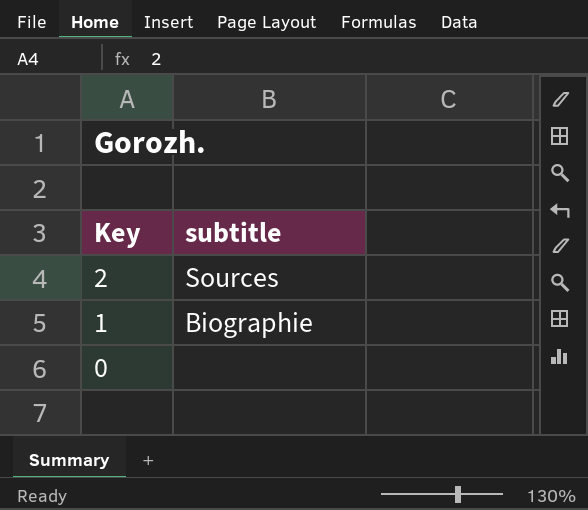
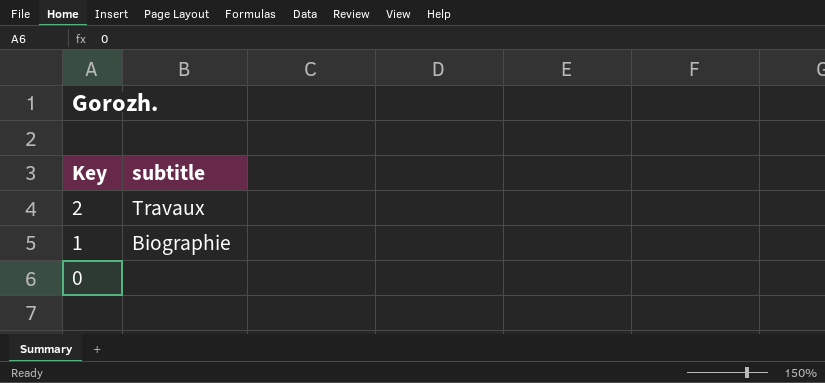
2 | subtitle: Sources -> Travaux

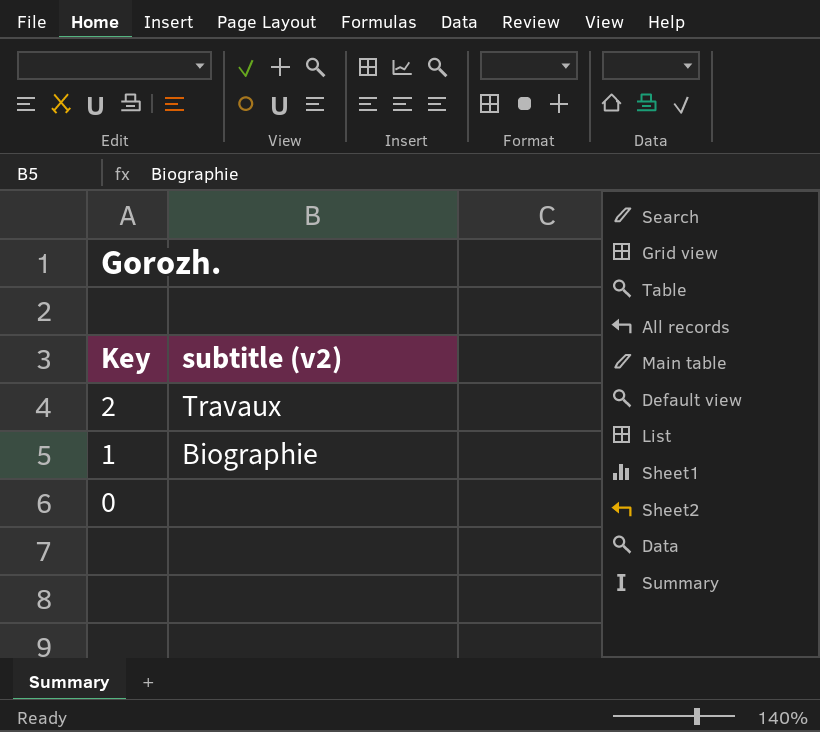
column name: subtitle -> subtitle (v2)

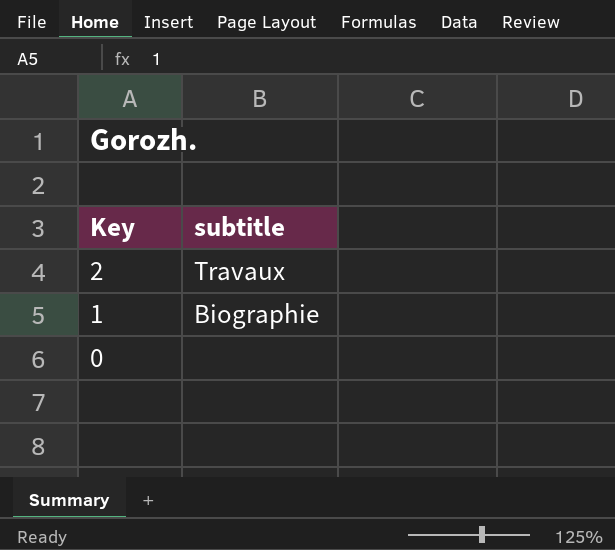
column name: subtitle (v2) -> subtitle

